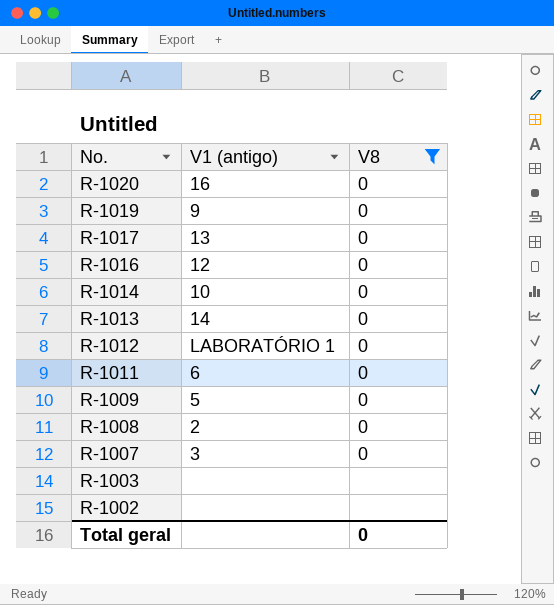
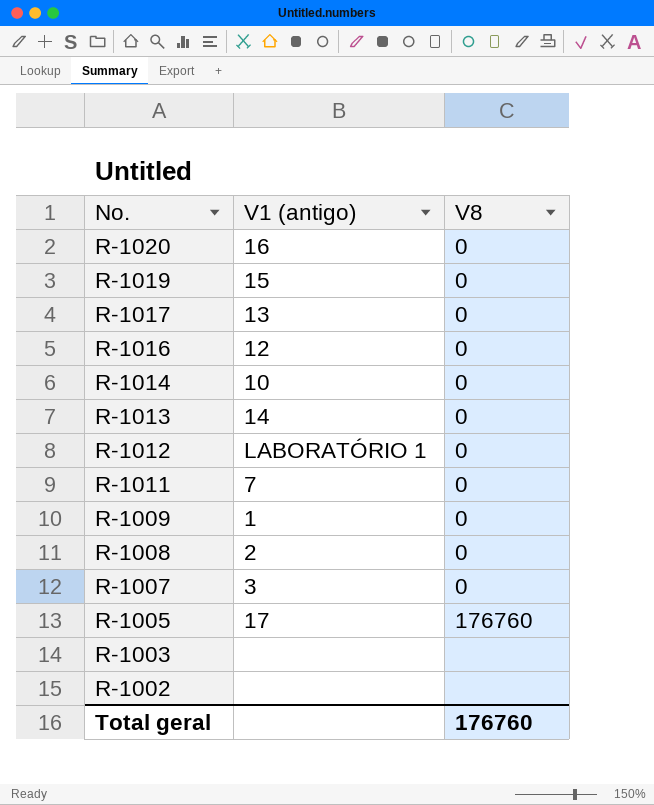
filter: V8 != 176760 -> none
R-1019 | V1 (antigo): 9 -> 15
R-1011 | V1 (antigo): 6 -> 7
R-1009 | V1 (antigo): 5 -> 1
Total geral | V8: 0 -> 176760

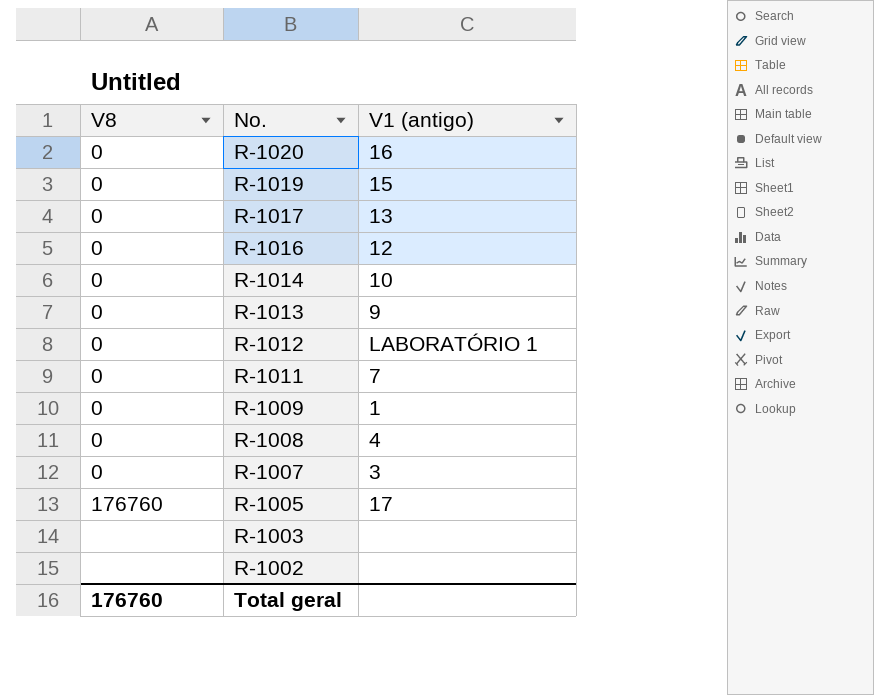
column V8 | position: 3 -> 1
R-1013 | V1 (antigo): 14 -> 9
R-1008 | V1 (antigo): 2 -> 4

